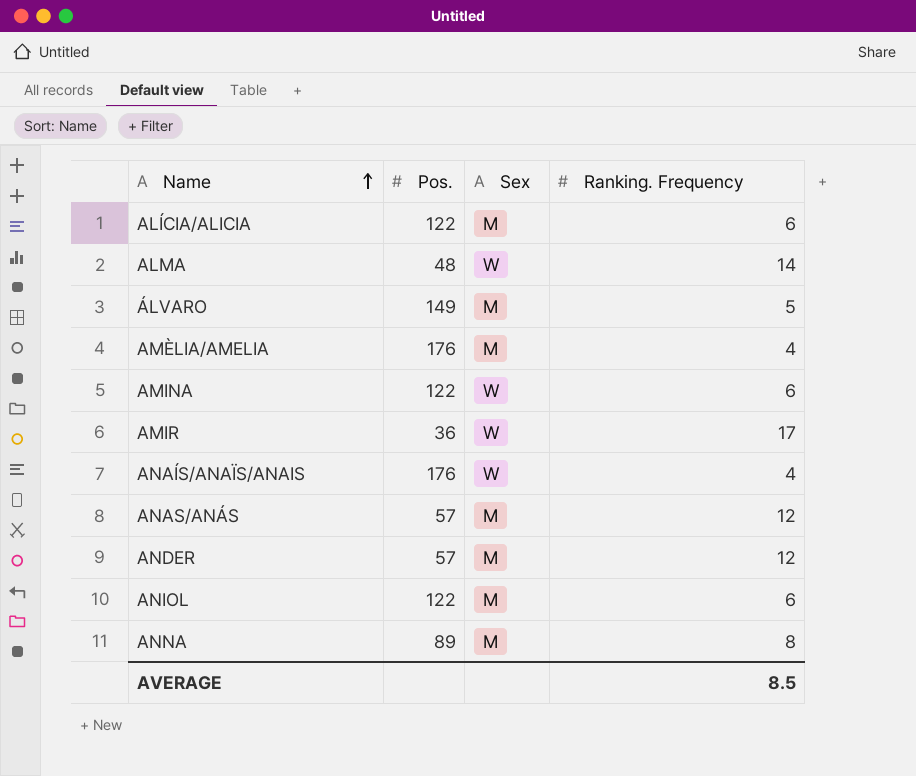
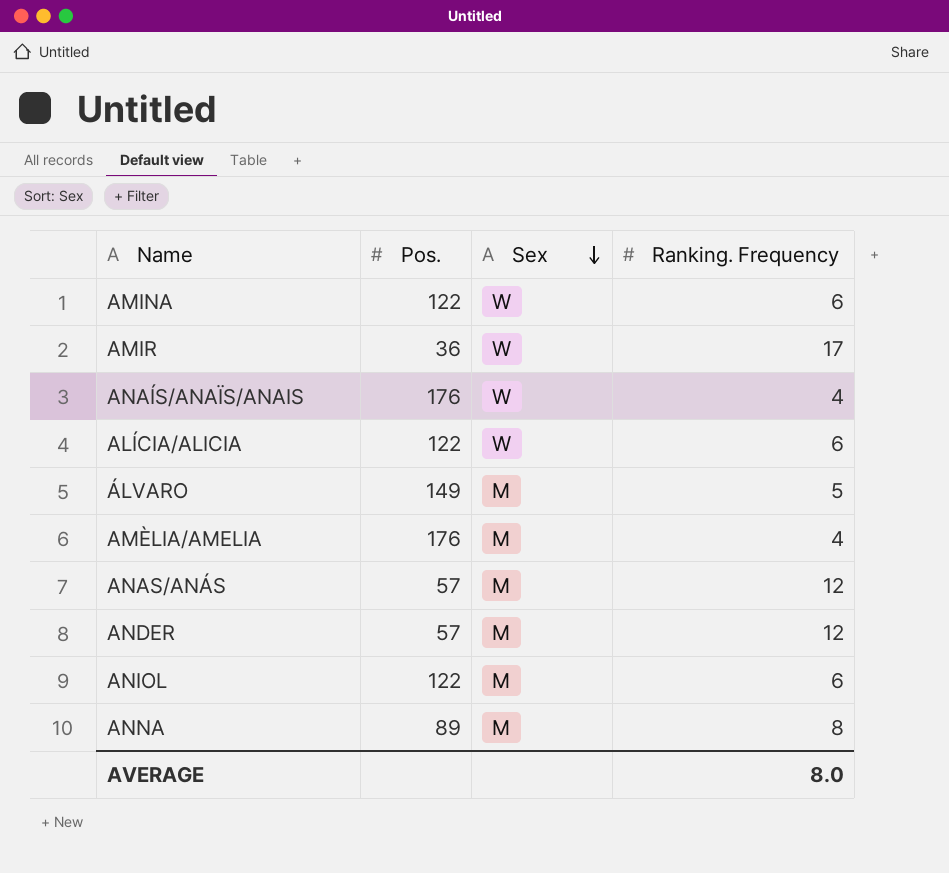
row order: Name ascending -> Sex descending
row ALMA: 48 | W | 14 -> none
ALÍCIA/ALICIA | Sex: M -> W
AVERAGE | Ranking. Frequency: 8.5 -> 8.0

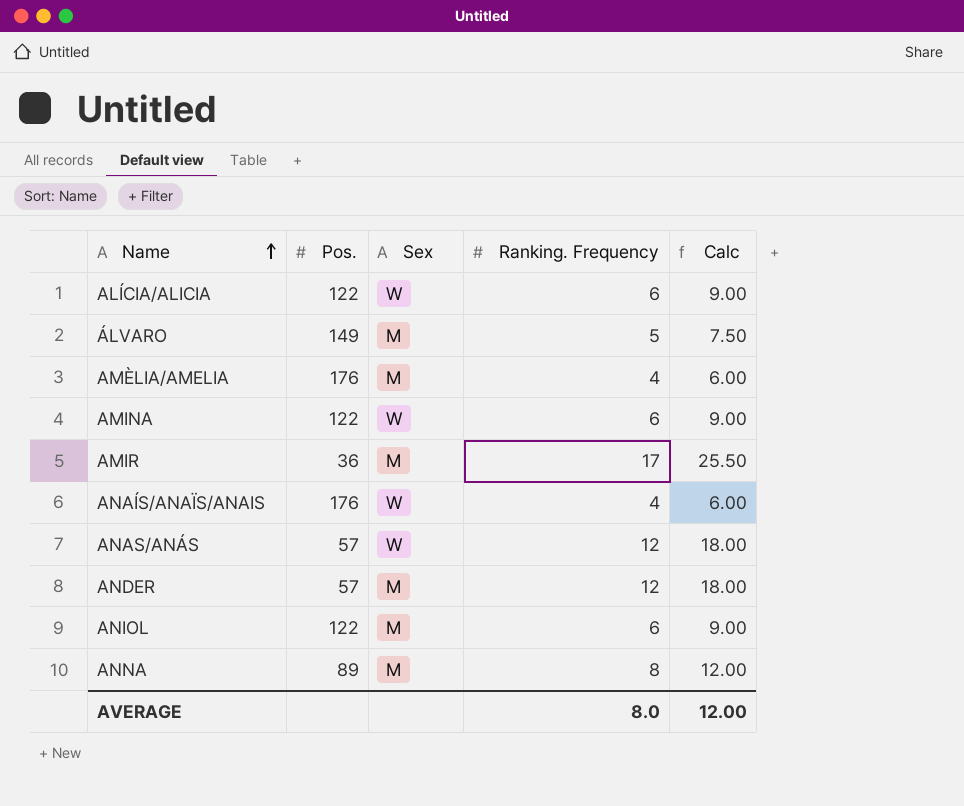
row order: Sex descending -> Name ascending
column Calc | formula: none -> [Ranking. Frequency] * 1.5
AMIR | Sex: W -> M
ANAS/ANÁS | Sex: M -> W

